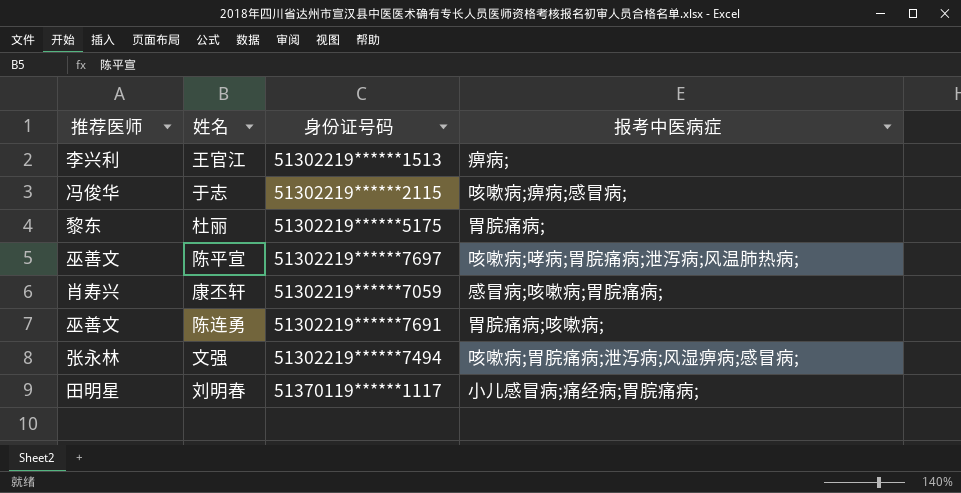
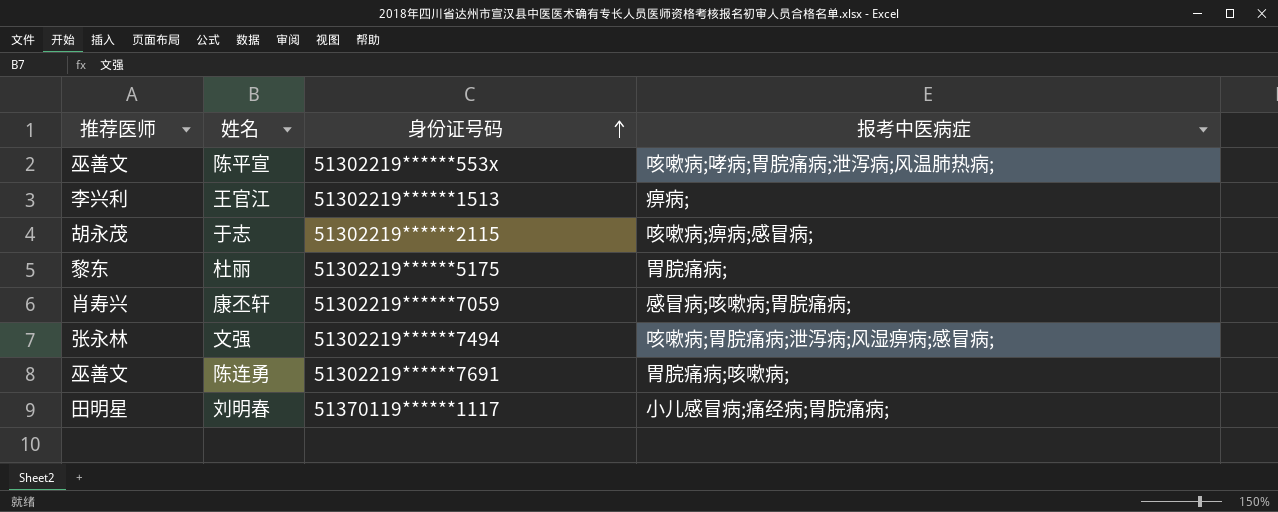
row order: none -> 身份证号码 ascending
陈平宣 | 身份证号码: 51302219******7697 -> 51302219******553x
于志 | 推荐医师: 冯俊华 -> 胡永茂

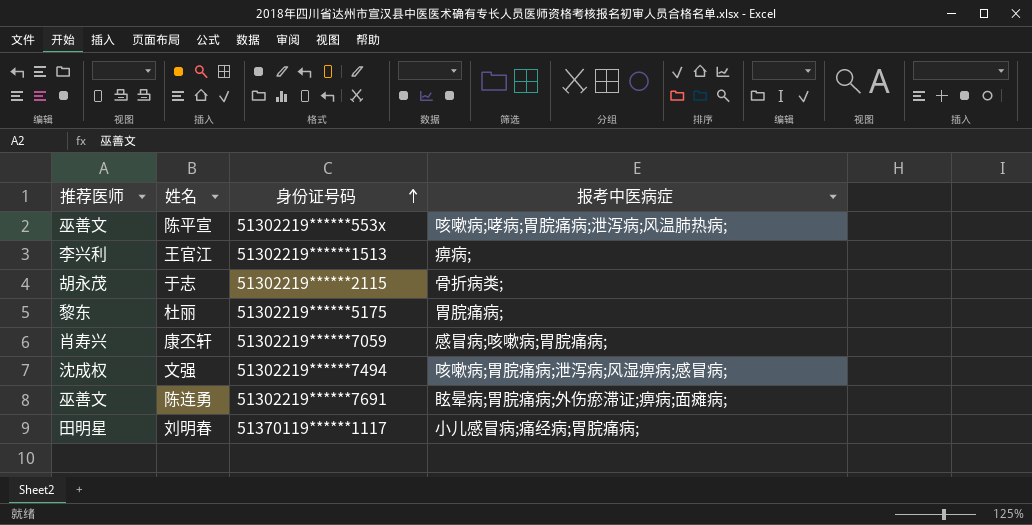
于志 | 报考中医病症: 咳嗽病;痹病;感冒病; -> 骨折病类;
文强 | 推荐医师: 张永林 -> 沈成权
陈连勇 | 报考中医病症: 胃脘痛病;咳嗽病; -> 眩晕病;胃脘痛病;外伤瘀滞证;痹病;面瘫病;

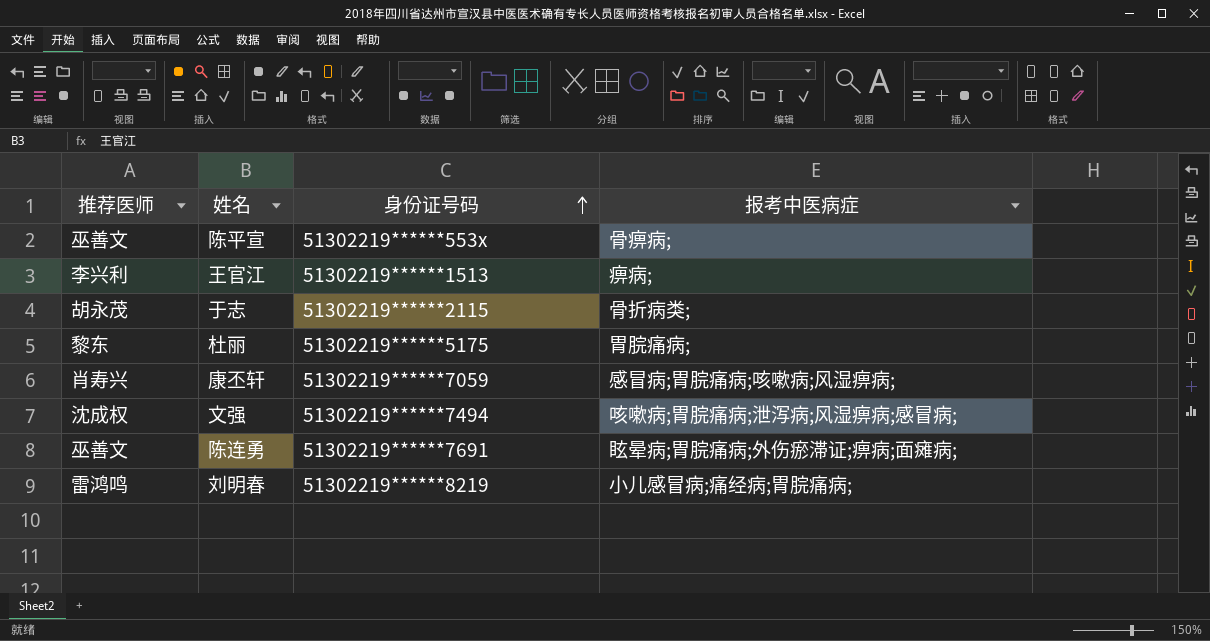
陈平宣 | 报考中医病症: 咳嗽病;哮病;胃脘痛病;泄泻病;风温肺热病; -> 骨痹病;
康丕轩 | 报考中医病症: 感冒病;咳嗽病;胃脘痛病; -> 感冒病;胃脘痛病;咳嗽病;风湿痹病;
刘明春 | 推荐医师: 田明星 -> 雷鸿鸣
刘明春 | 身份证号码: 51370119******1117 -> 51302219******8219

